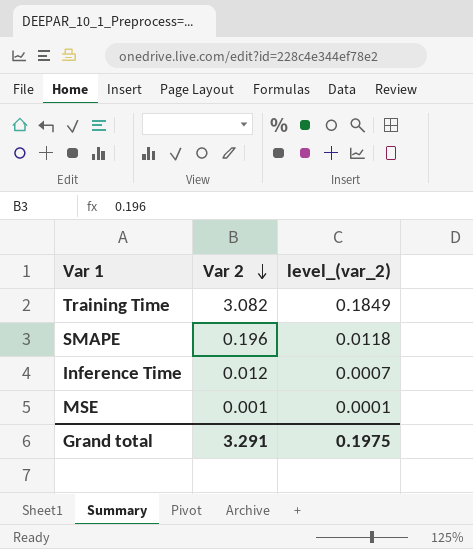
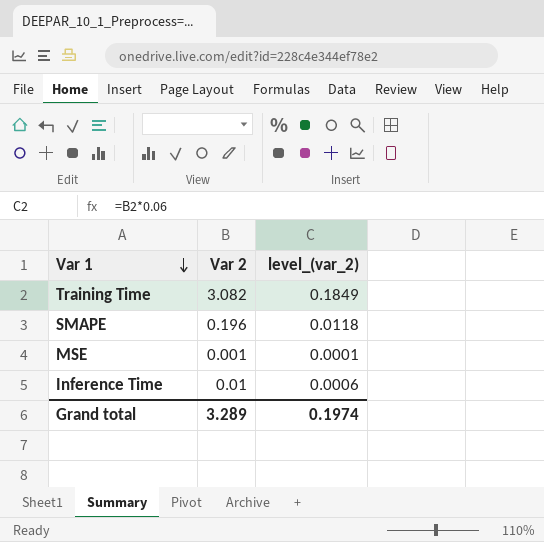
row order: Var 2 descending -> Var 1 descending
Inference Time | Var 2: 0.012 -> 0.01
Inference Time | level_(var_2): 0.0007 -> 0.0006
Grand total | Var 2: 3.291 -> 3.289
Grand total | level_(var_2): 0.1975 -> 0.1974

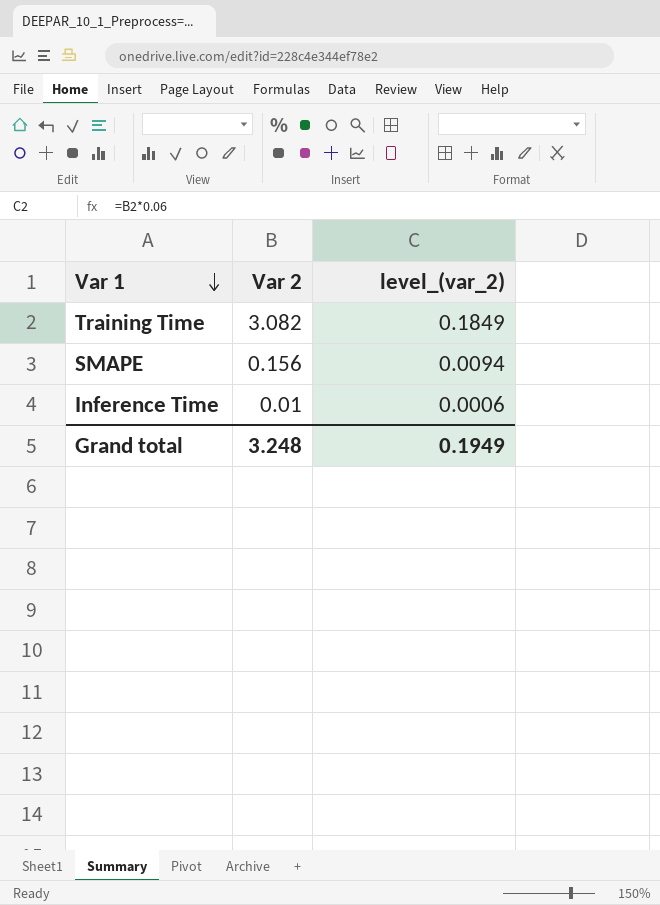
row MSE: 0.001 | 0.0001 -> none
SMAPE | Var 2: 0.196 -> 0.156
SMAPE | level_(var_2): 0.0118 -> 0.0094
Grand total | Var 2: 3.289 -> 3.248
Grand total | level_(var_2): 0.1974 -> 0.1949

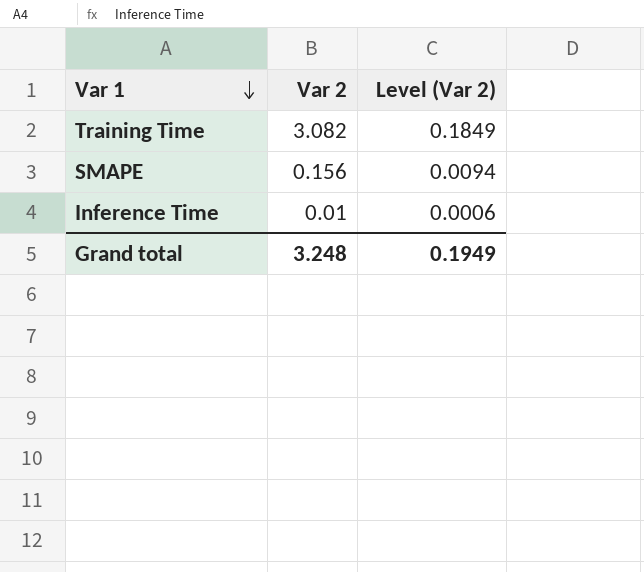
column name: level_(var_2) -> Level (Var 2)

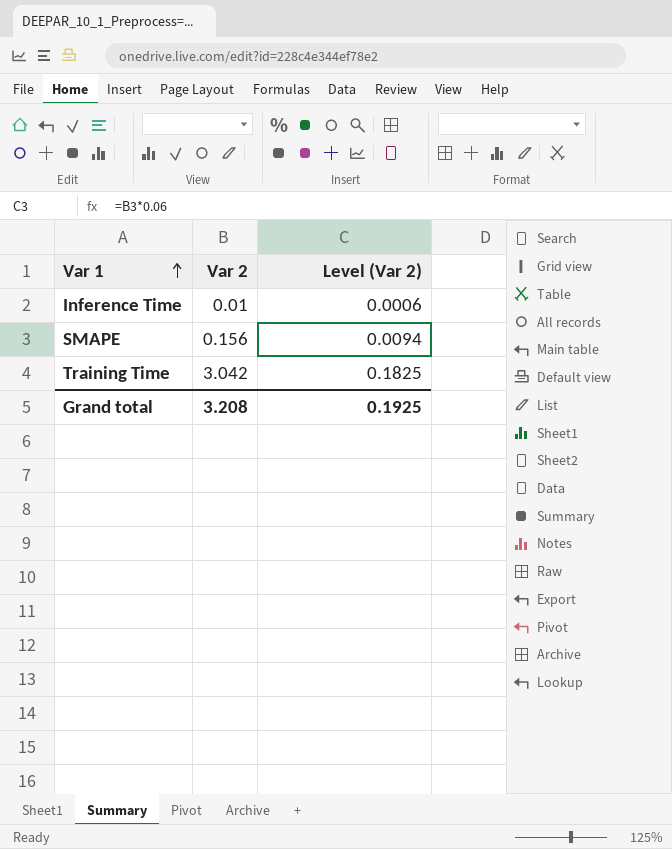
row order: Var 1 descending -> Var 1 ascending
Training Time | Var 2: 3.082 -> 3.042
Training Time | Level (Var 2): 0.1849 -> 0.1825
Grand total | Var 2: 3.248 -> 3.208
Grand total | Level (Var 2): 0.1949 -> 0.1925

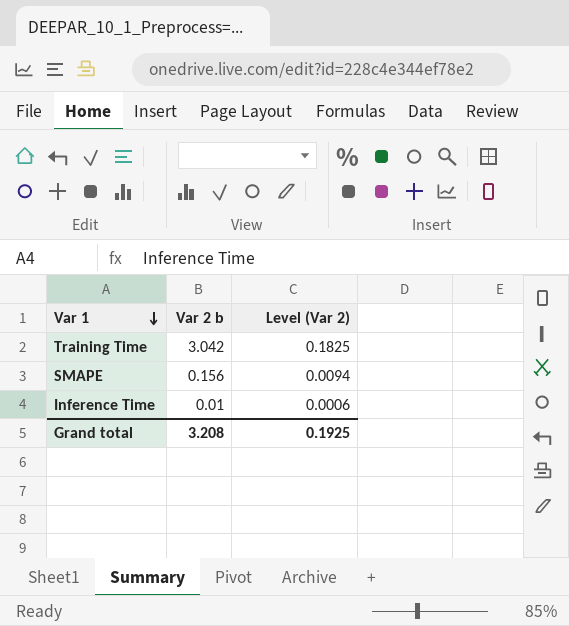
row order: Var 1 ascending -> Var 1 descending
column name: Var 2 -> Var 2 b

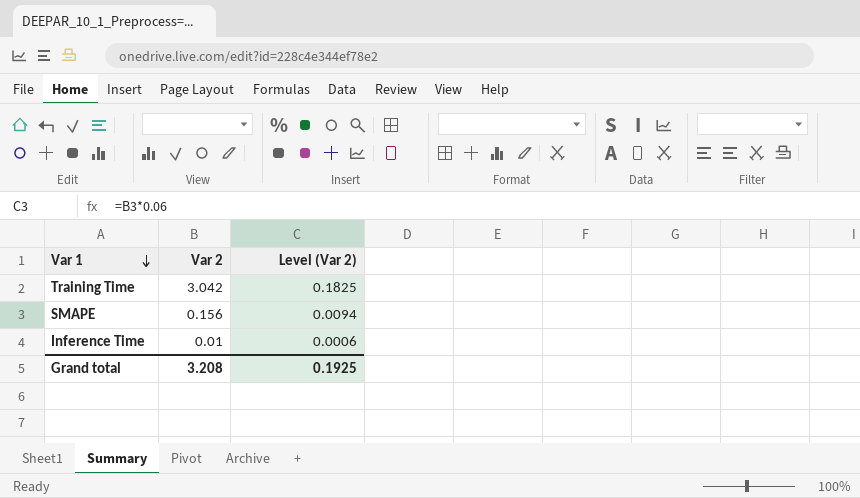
column name: Var 2 b -> Var 2

